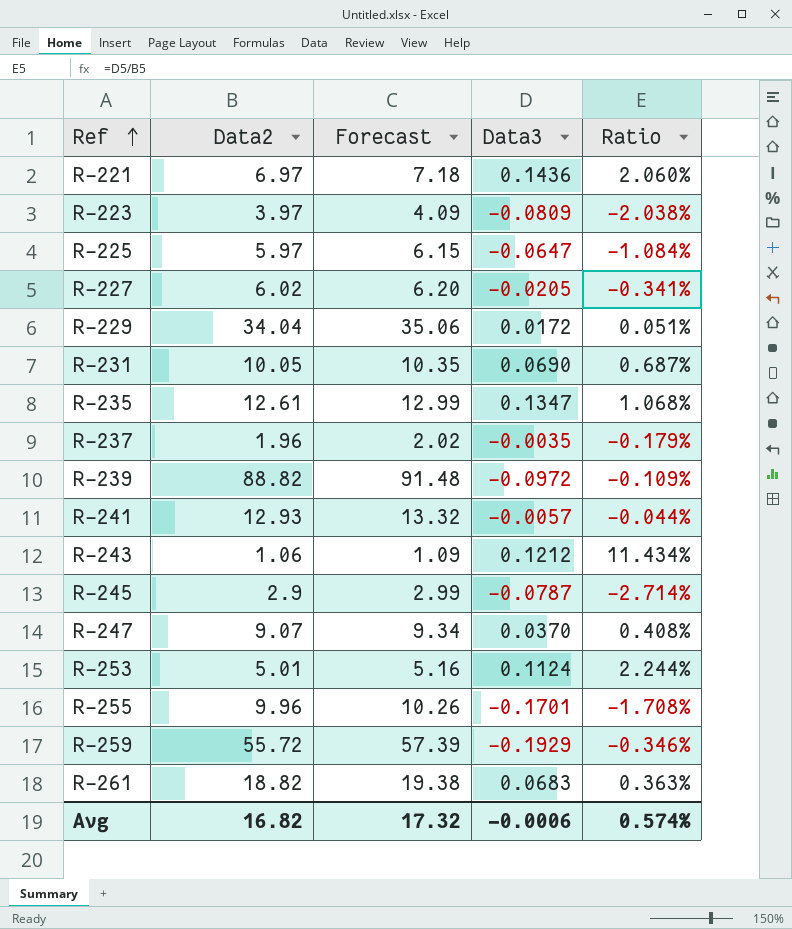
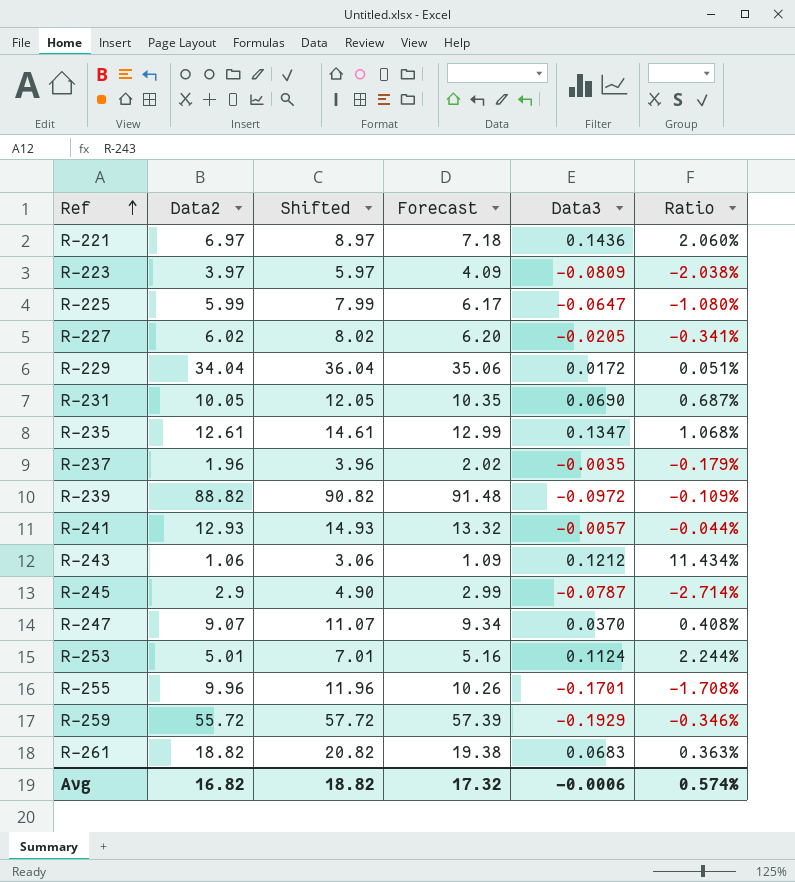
column Shifted | formula: none -> [Data2] + 2
R-225 | Data2: 5.97 -> 5.99
R-225 | Forecast: 6.15 -> 6.17
R-225 | Ratio: -1.084% -> -1.080%

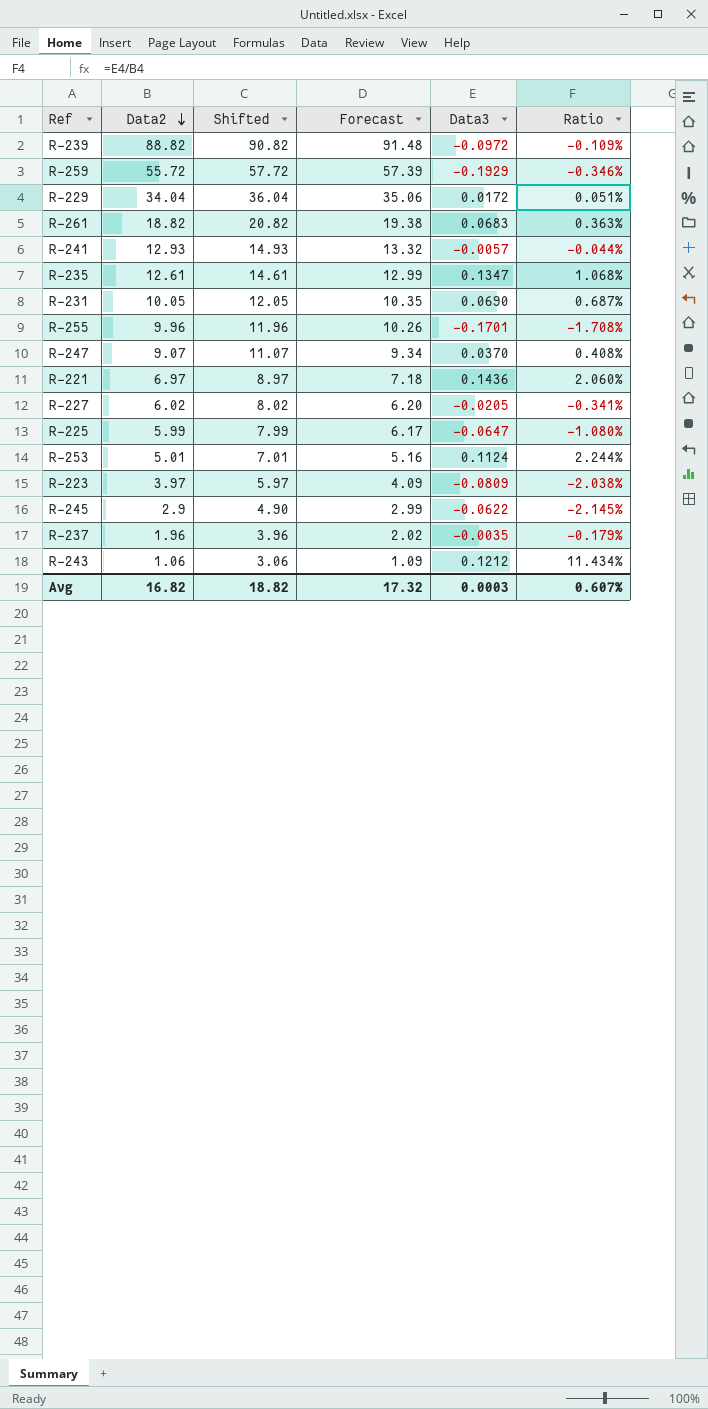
row order: Ref ascending -> Data2 descending
R-245 | Data3: -0.0787 -> -0.0622
R-245 | Ratio: -2.714% -> -2.145%
Avg | Data3: -0.0006 -> 0.0003
Avg | Ratio: 0.574% -> 0.607%

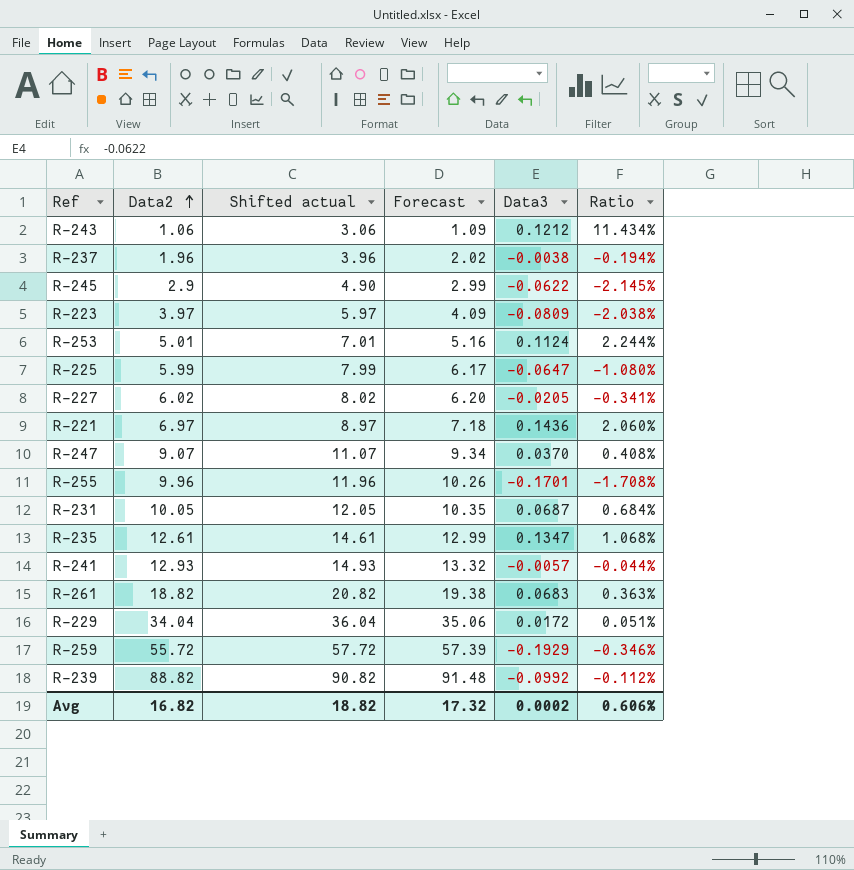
row order: Data2 descending -> Data2 ascending
column name: Shifted -> Shifted actual
R-237 | Data3: -0.0035 -> -0.0038
R-237 | Ratio: -0.179% -> -0.194%
R-231 | Data3: 0.0690 -> 0.0687
R-231 | Ratio: 0.687% -> 0.684%
R-239 | Data3: -0.0972 -> -0.0992
R-239 | Ratio: -0.109% -> -0.112%
Avg | Data3: 0.0003 -> 0.0002
Avg | Ratio: 0.607% -> 0.606%

